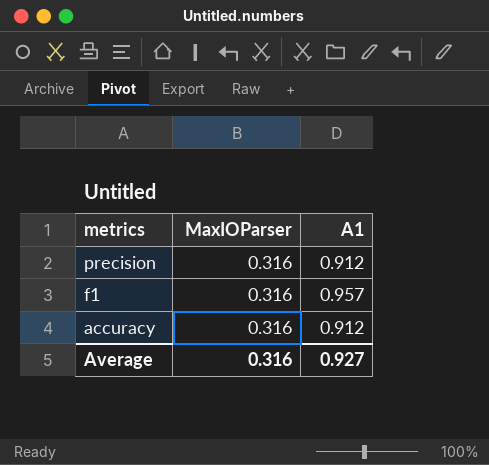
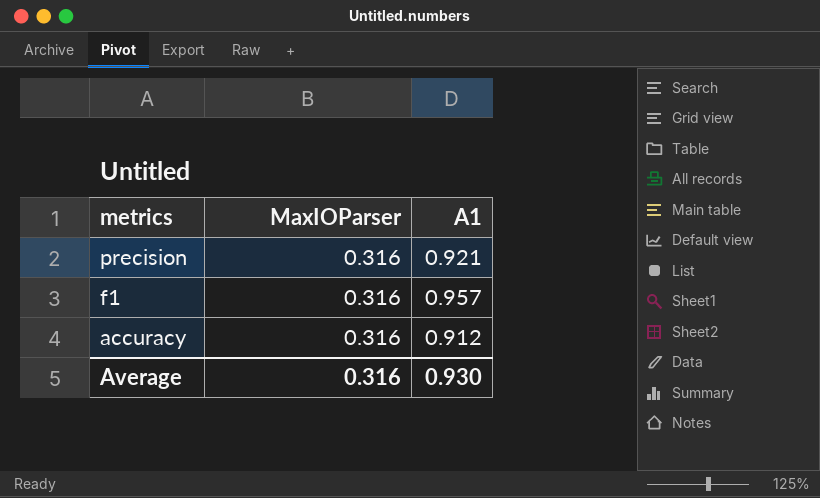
precision | A1: 0.912 -> 0.921
Average | A1: 0.927 -> 0.930

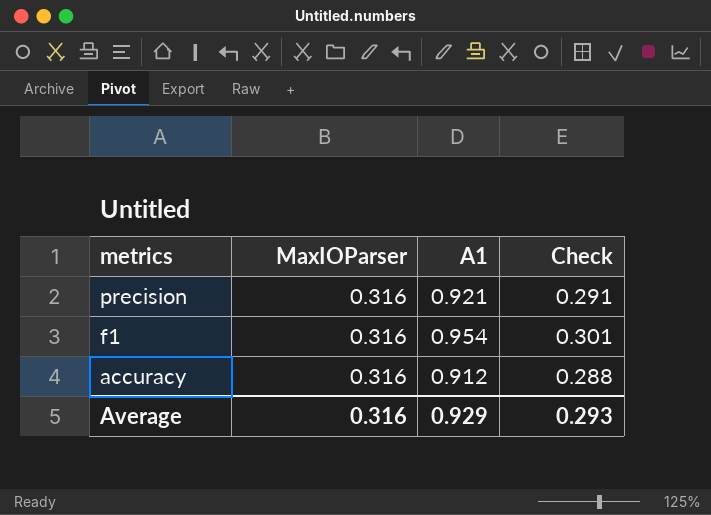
column Check | formula: none -> [MaxIOParser] * [A1]
f1 | A1: 0.957 -> 0.954
Average | A1: 0.930 -> 0.929

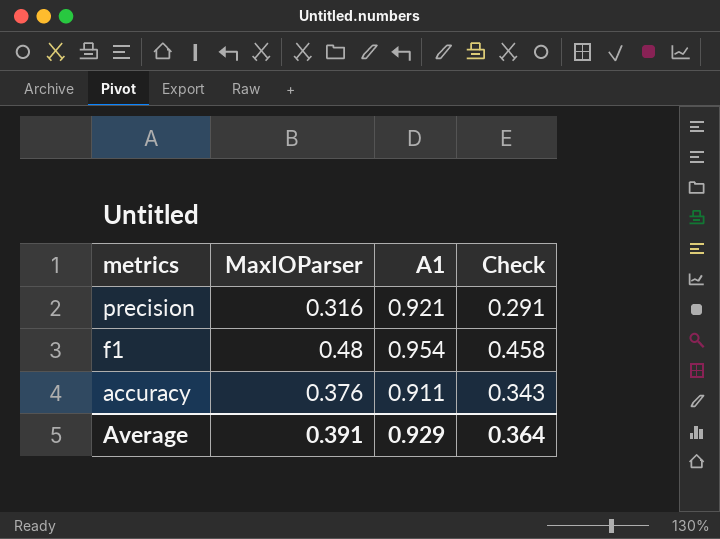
f1 | MaxIOParser: 0.316 -> 0.48
f1 | Check: 0.301 -> 0.458
accuracy | MaxIOParser: 0.316 -> 0.376
accuracy | A1: 0.912 -> 0.911
accuracy | Check: 0.288 -> 0.343
Average | MaxIOParser: 0.316 -> 0.391
Average | Check: 0.293 -> 0.364

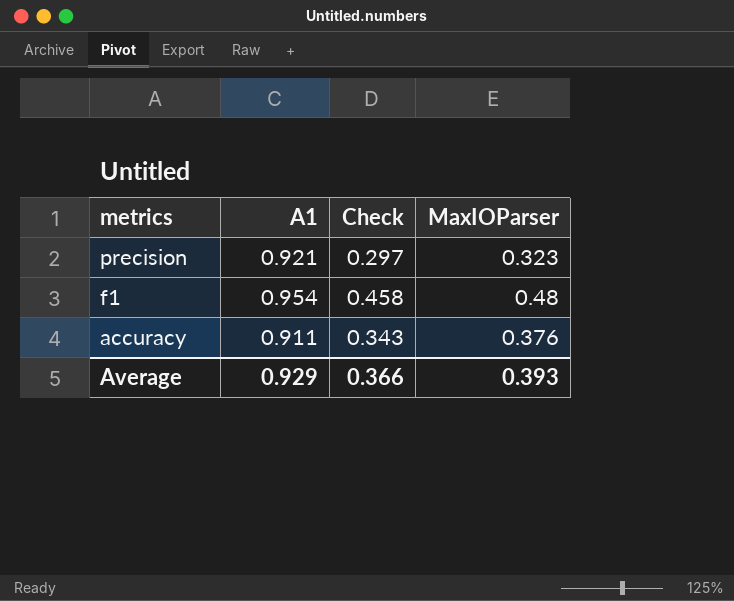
column MaxIOParser | position: 2 -> 4
precision | Check: 0.291 -> 0.297
precision | MaxIOParser: 0.316 -> 0.323
Average | Check: 0.364 -> 0.366
Average | MaxIOParser: 0.391 -> 0.393

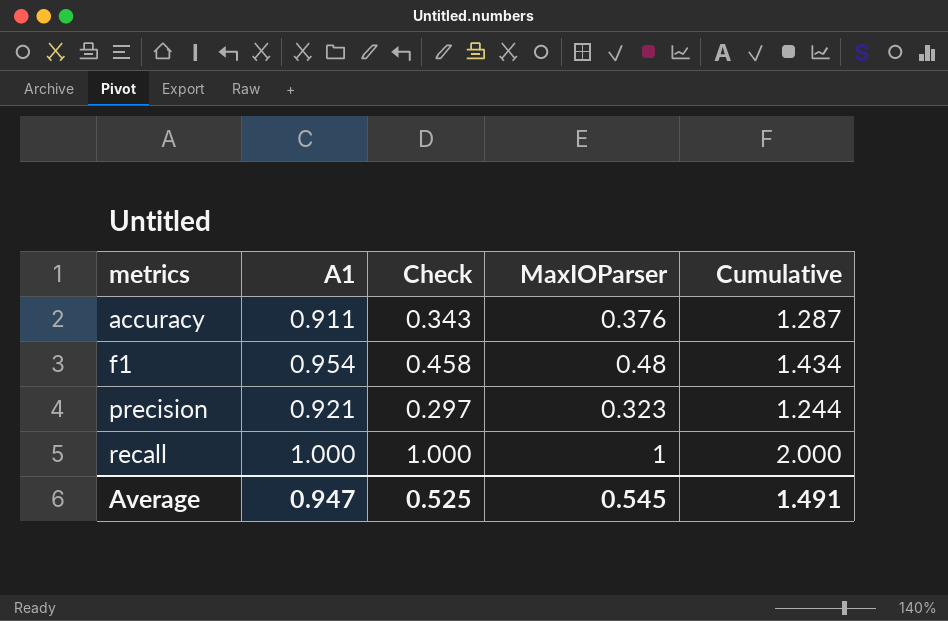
row order: metrics descending -> metrics ascending
column Cumulative | formula: none -> [A1] + [MaxIOParser]
row recall: none -> 1.000 | 1.000 | 1 | 2.000
Average | A1: 0.929 -> 0.947
Average | Check: 0.366 -> 0.525
Average | MaxIOParser: 0.393 -> 0.545

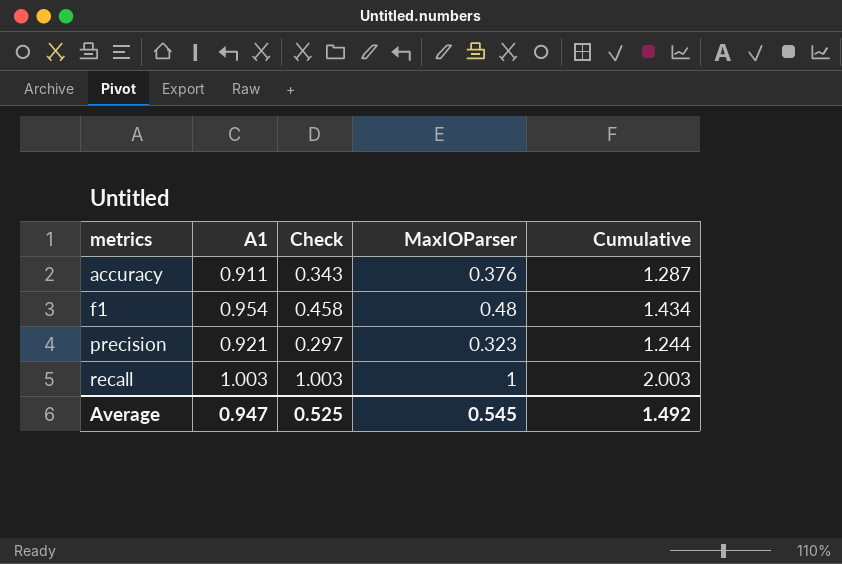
recall | A1: 1.000 -> 1.003
recall | Check: 1.000 -> 1.003
recall | Cumulative: 2.000 -> 2.003
Average | Cumulative: 1.491 -> 1.492

